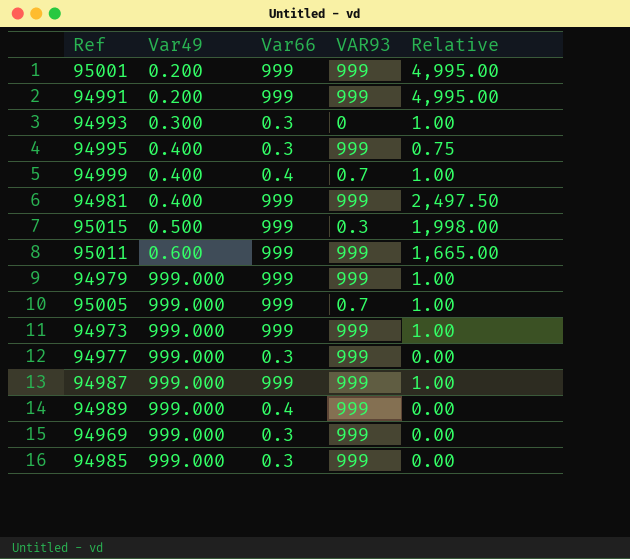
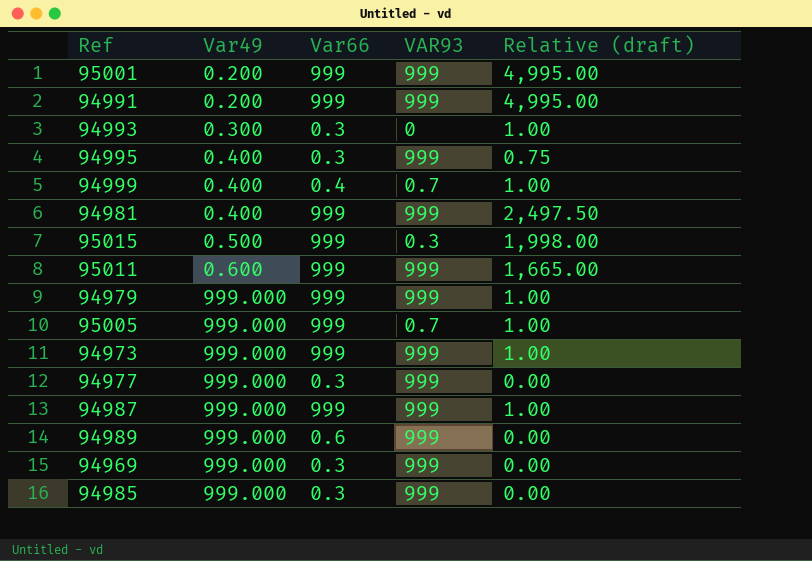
column name: Relative -> Relative (draft)
94989 | Var66: 0.4 -> 0.6

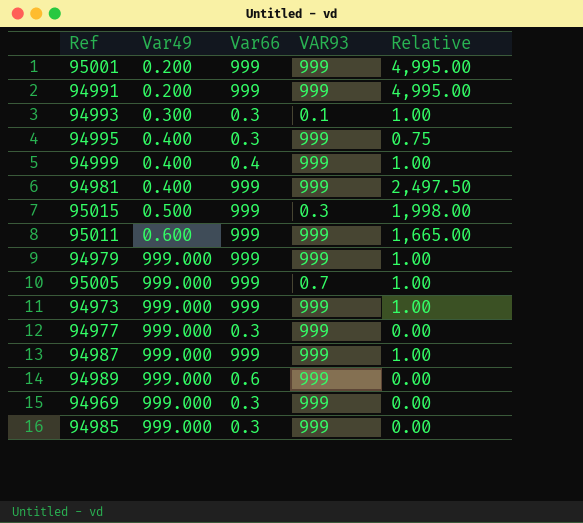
column name: Relative (draft) -> Relative
94993 | VAR93: 0 -> 0.1
94999 | VAR93: 0.7 -> 999

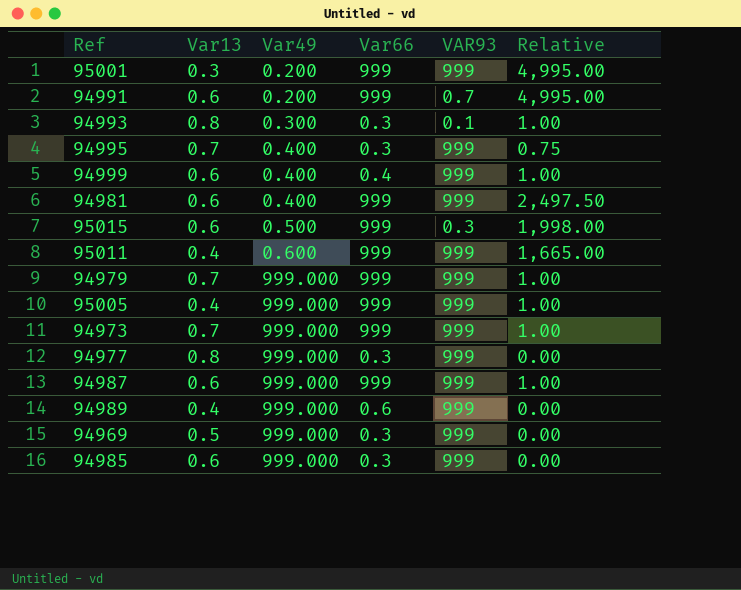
column Var13 | position: none -> 2
94991 | VAR93: 999 -> 0.7
95005 | VAR93: 0.7 -> 999

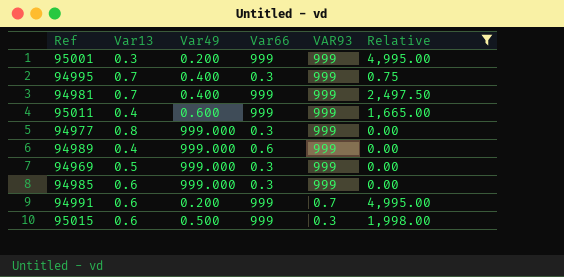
filter: none -> Relative != 1.00
row order: Var49 ascending -> VAR93 descending
94981 | Var13: 0.6 -> 0.7

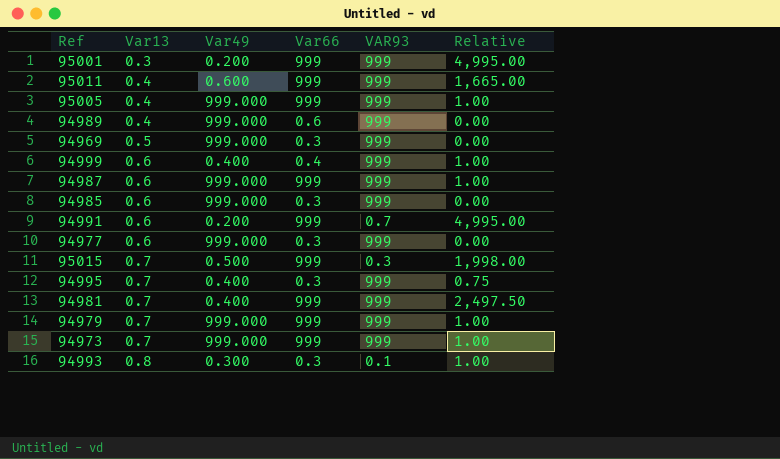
filter: Relative != 1.00 -> none
row order: VAR93 descending -> Var13 ascending
94977 | Var13: 0.8 -> 0.6
95015 | Var13: 0.6 -> 0.7

